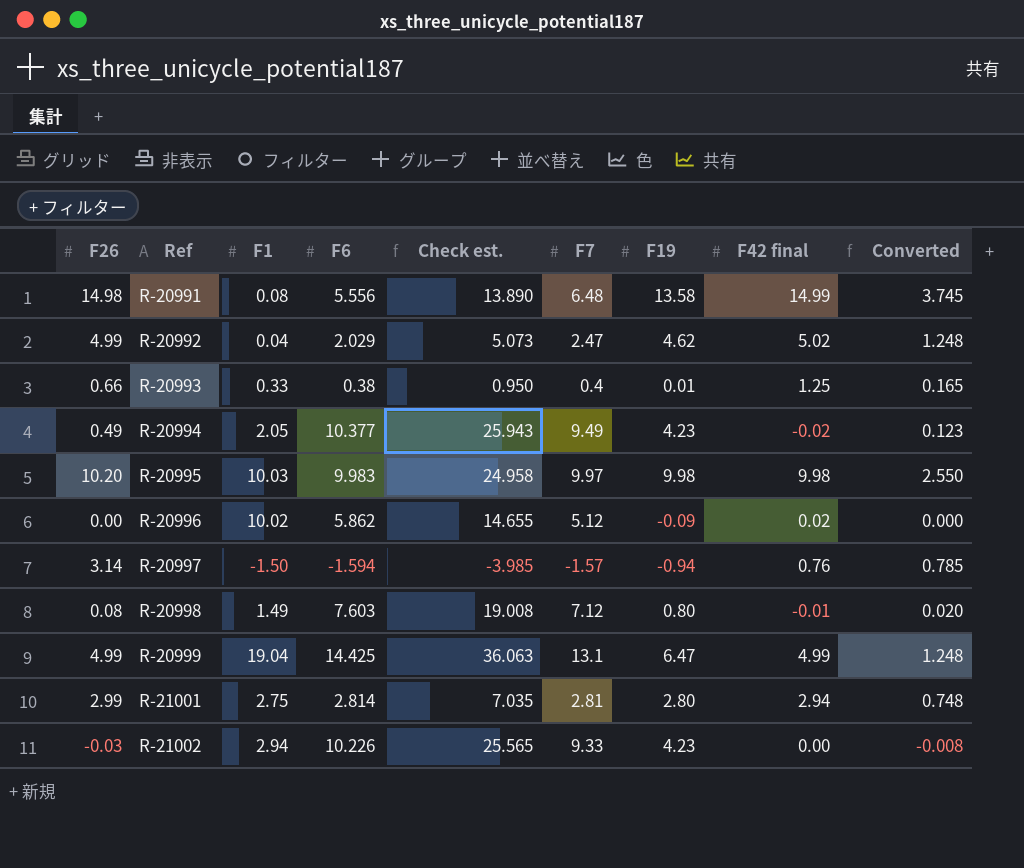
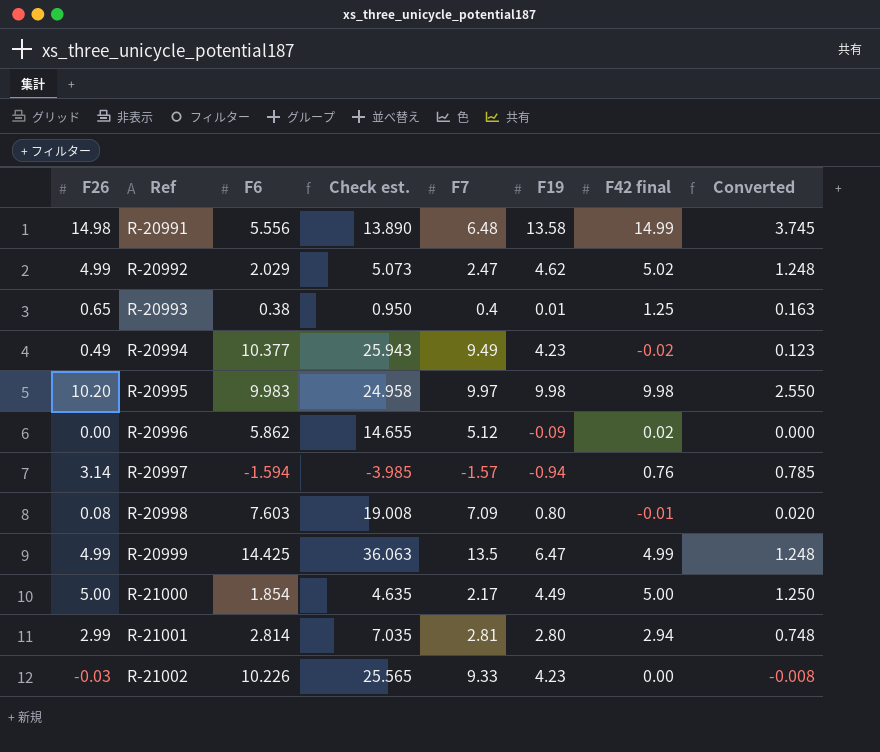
column F1 | position: 3 -> none
R-20993 | F26: 0.66 -> 0.65
R-20993 | Converted: 0.165 -> 0.163
R-20998 | F7: 7.12 -> 7.09
R-20999 | F7: 13.1 -> 13.5
row R-21000: none -> 5.00 | 1.854 | 4.635 | 2.17 | 4.49 | 5.00 | 1.250

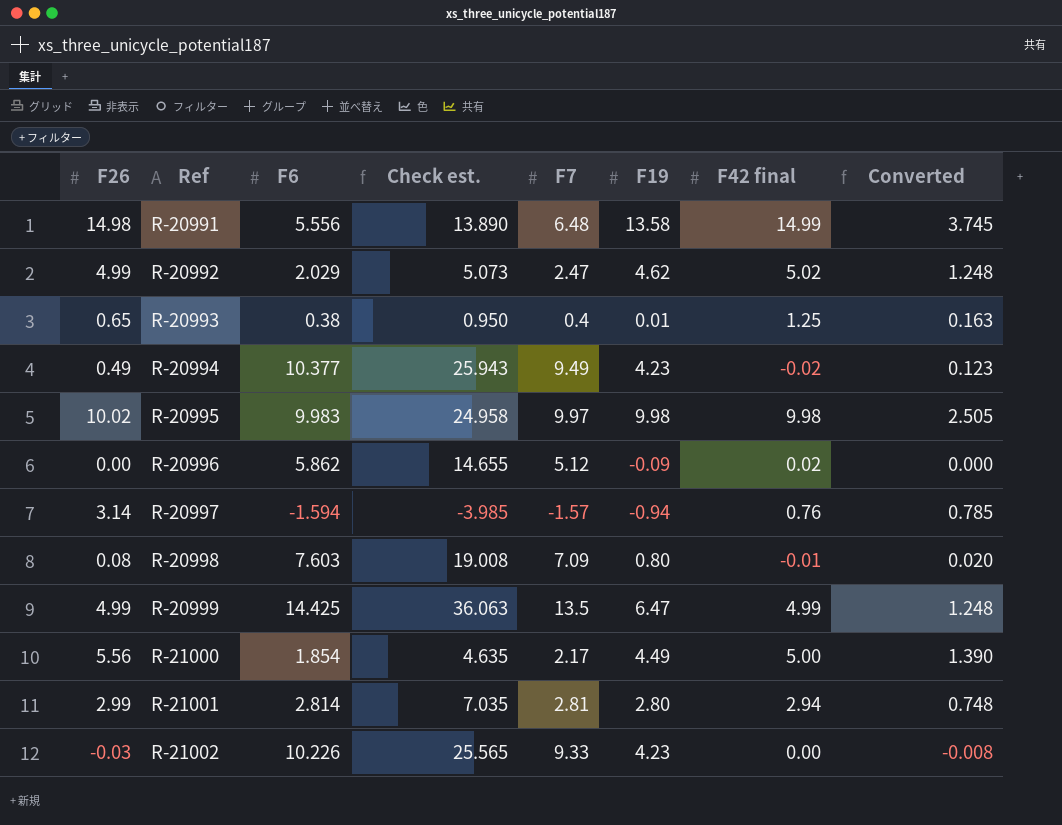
R-20995 | F26: 10.20 -> 10.02
R-20995 | Converted: 2.550 -> 2.505
R-21000 | F26: 5.00 -> 5.56
R-21000 | Converted: 1.250 -> 1.390

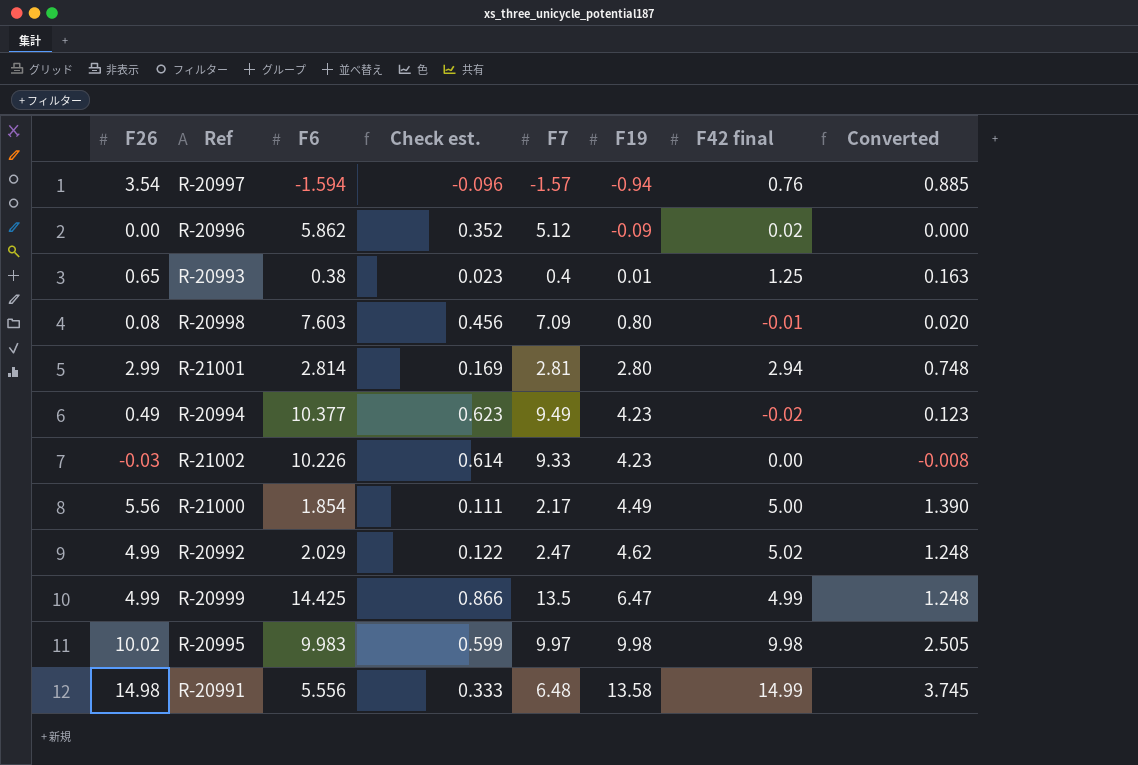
row order: Ref ascending -> F19 ascending
column Check est. | formula: [F6] * 2.5 -> [F6] * 0.06
R-20997 | F26: 3.14 -> 3.54
R-20997 | Converted: 0.785 -> 0.885

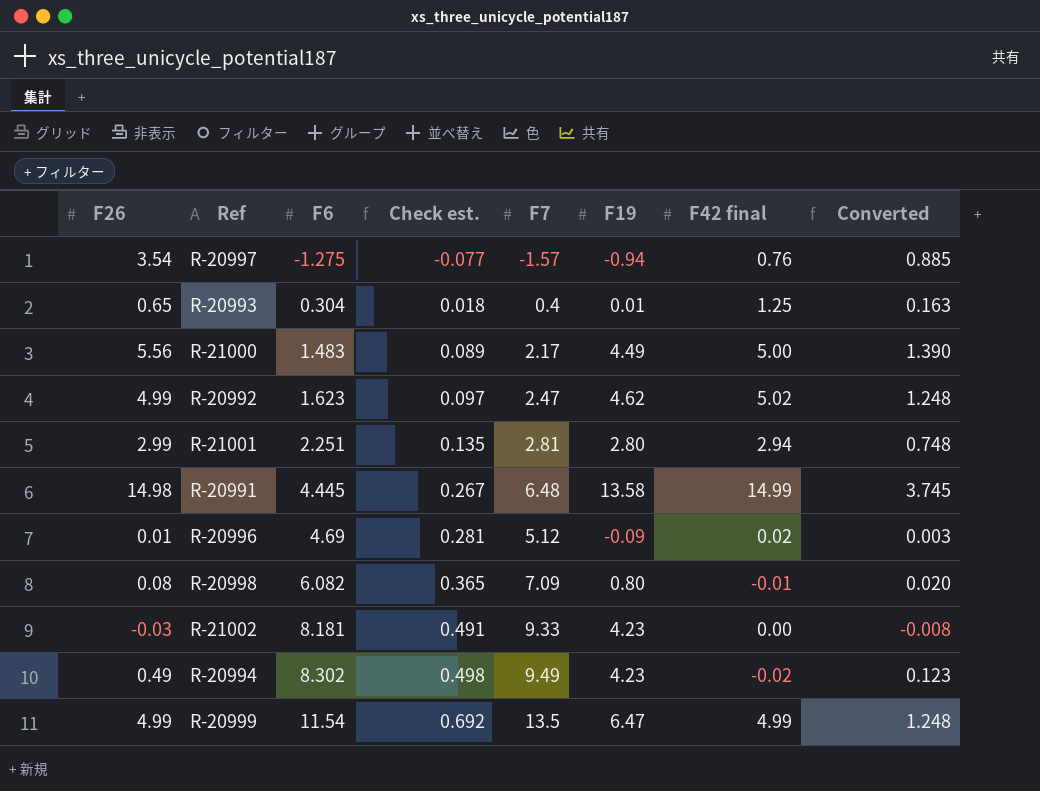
row order: F19 ascending -> F6 ascending
row R-20995: 10.02 | 9.983 | 0.599 | 9.97 | 9.98 | 9.98 | 2.505 -> none
R-20997 | F6: -1.594 -> -1.275
R-20997 | Check est.: -0.096 -> -0.077
R-20993 | F6: 0.38 -> 0.304
R-20993 | Check est.: 0.023 -> 0.018
R-21000 | F6: 1.854 -> 1.483
R-21000 | Check est.: 0.111 -> 0.089
R-20992 | F6: 2.029 -> 1.623
R-20992 | Check est.: 0.122 -> 0.097
R-21001 | F6: 2.814 -> 2.251
R-21001 | Check est.: 0.169 -> 0.135
R-20991 | F6: 5.556 -> 4.445
R-20991 | Check est.: 0.333 -> 0.267
R-20996 | F26: 0.00 -> 0.01
R-20996 | F6: 5.862 -> 4.69
R-20996 | Check est.: 0.352 -> 0.281
R-20996 | Converted: 0.000 -> 0.003
R-20998 | F6: 7.603 -> 6.082
R-20998 | Check est.: 0.456 -> 0.365
R-21002 | F6: 10.226 -> 8.181
R-21002 | Check est.: 0.614 -> 0.491
R-20994 | F6: 10.377 -> 8.302
R-20994 | Check est.: 0.623 -> 0.498
R-20999 | F6: 14.425 -> 11.54
R-20999 | Check est.: 0.866 -> 0.692

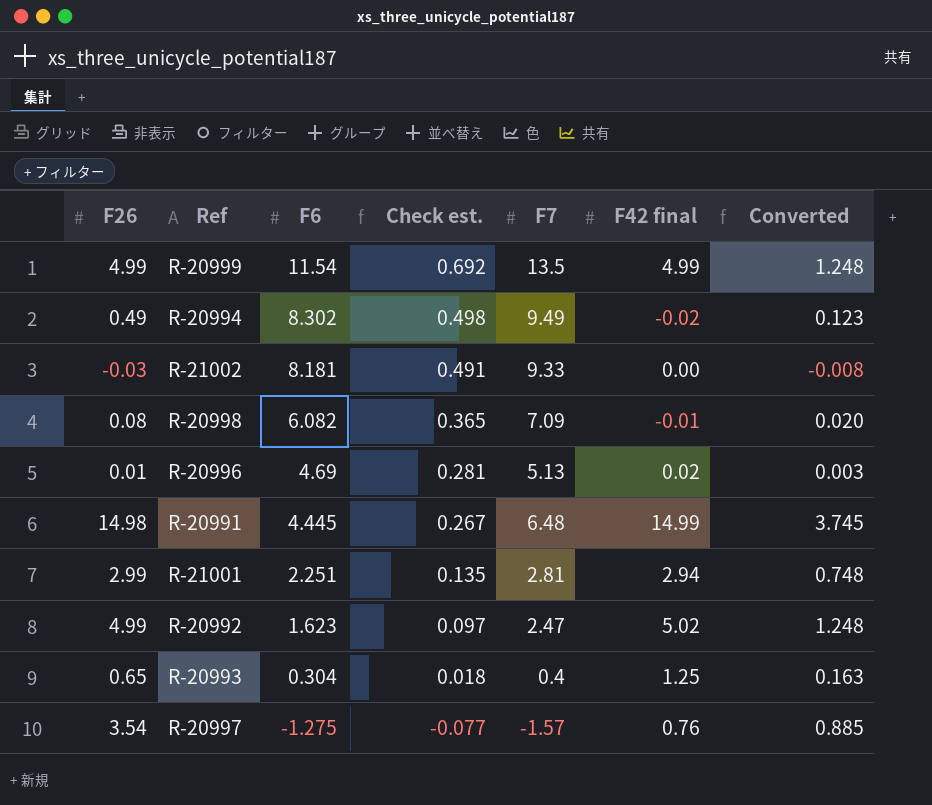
row order: F6 ascending -> F6 descending
column F19 | position: 6 -> none
row R-21000: 5.56 | 1.483 | 0.089 | 2.17 | 4.49 | 5.00 | 1.390 -> none
R-20996 | F7: 5.12 -> 5.13

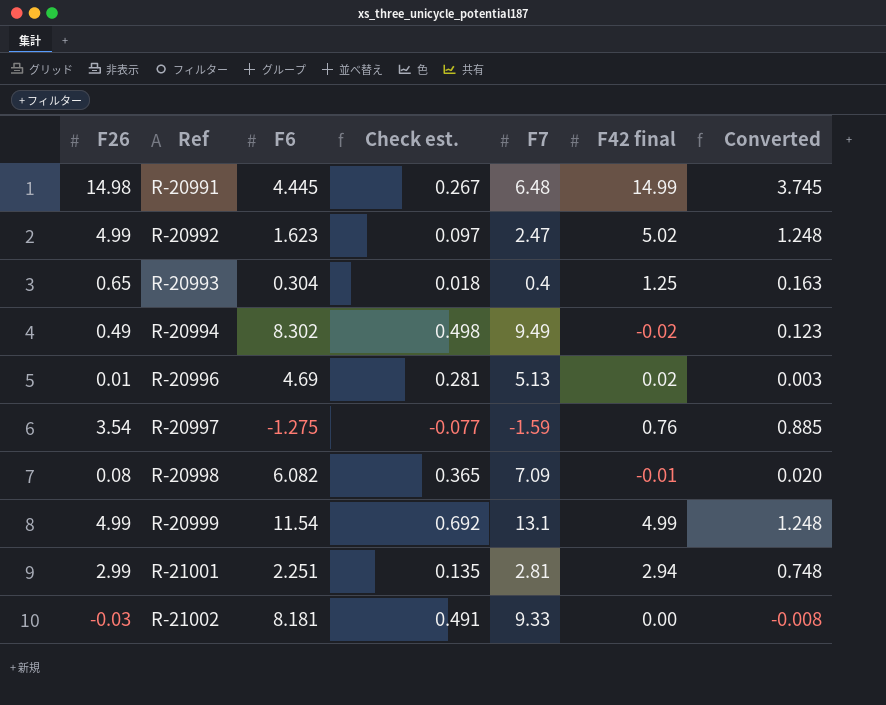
row order: F6 descending -> Ref ascending
R-20997 | F7: -1.57 -> -1.59
R-20999 | F7: 13.5 -> 13.1

